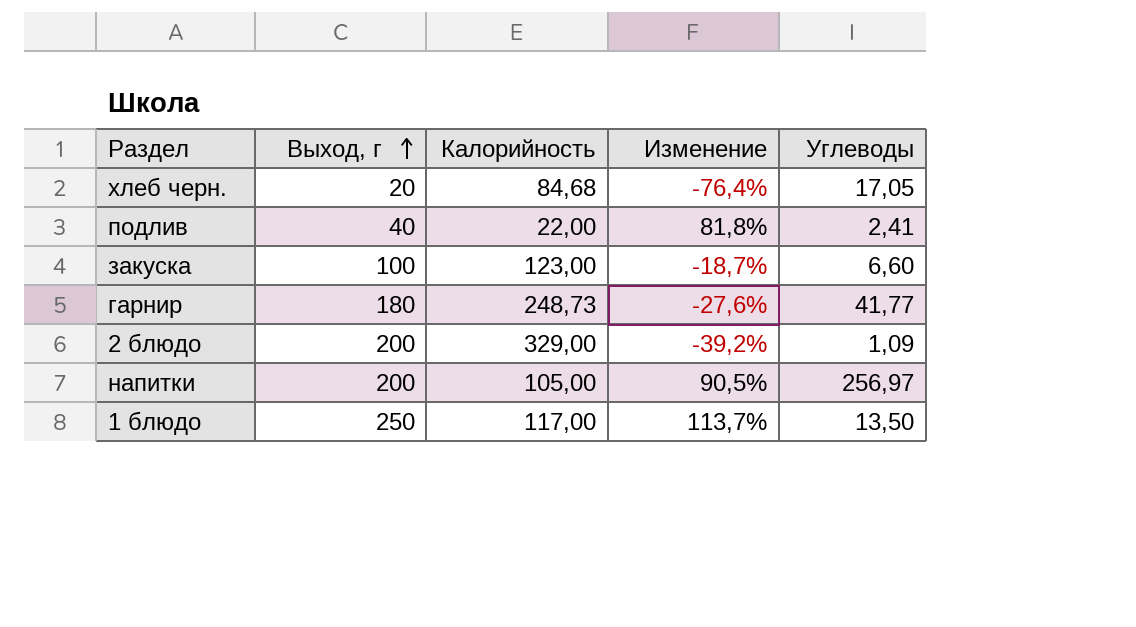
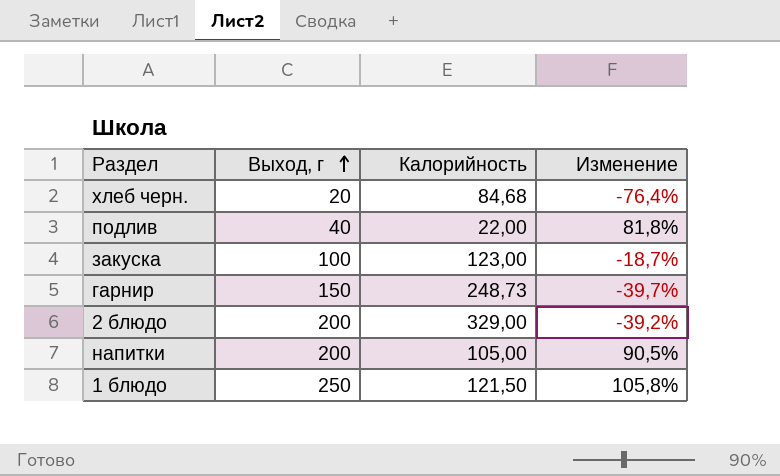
column Углеводы | position: 5 -> none
гарнир | Выход, г: 180 -> 150
гарнир | Изменение: -27,6% -> -39,7%
1 блюдо | Калорийность: 117,00 -> 121,50
1 блюдо | Изменение: 113,7% -> 105,8%

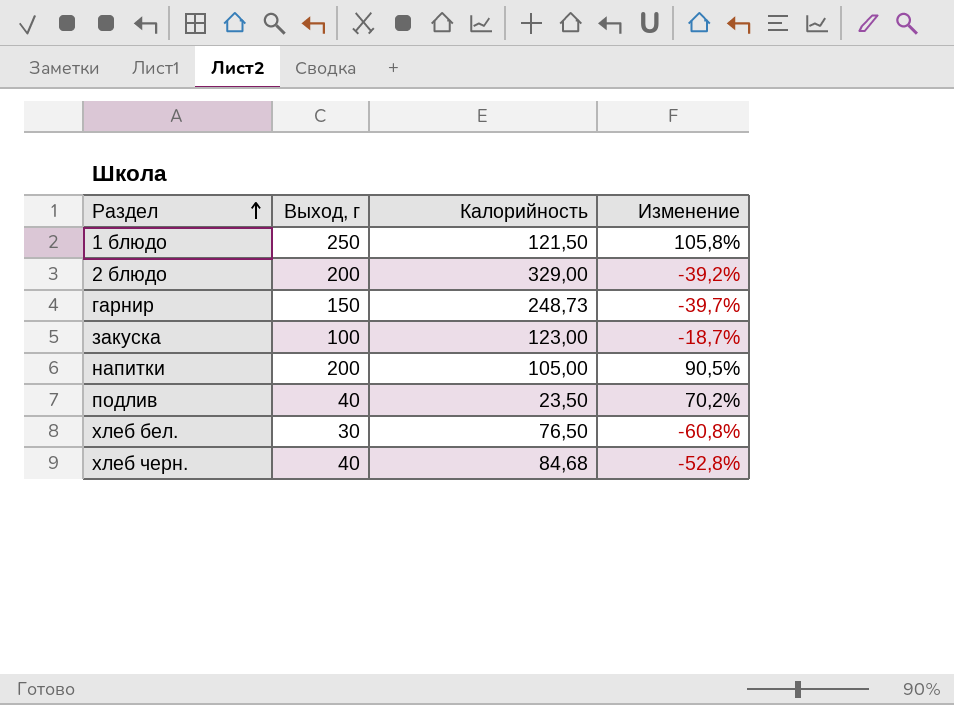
row order: Выход, г ascending -> Раздел ascending
подлив | Калорийность: 22,00 -> 23,50
подлив | Изменение: 81,8% -> 70,2%
row хлеб бел.: none -> 30 | 76,50 | -60,8%
хлеб черн. | Выход, г: 20 -> 40
хлеб черн. | Изменение: -76,4% -> -52,8%

